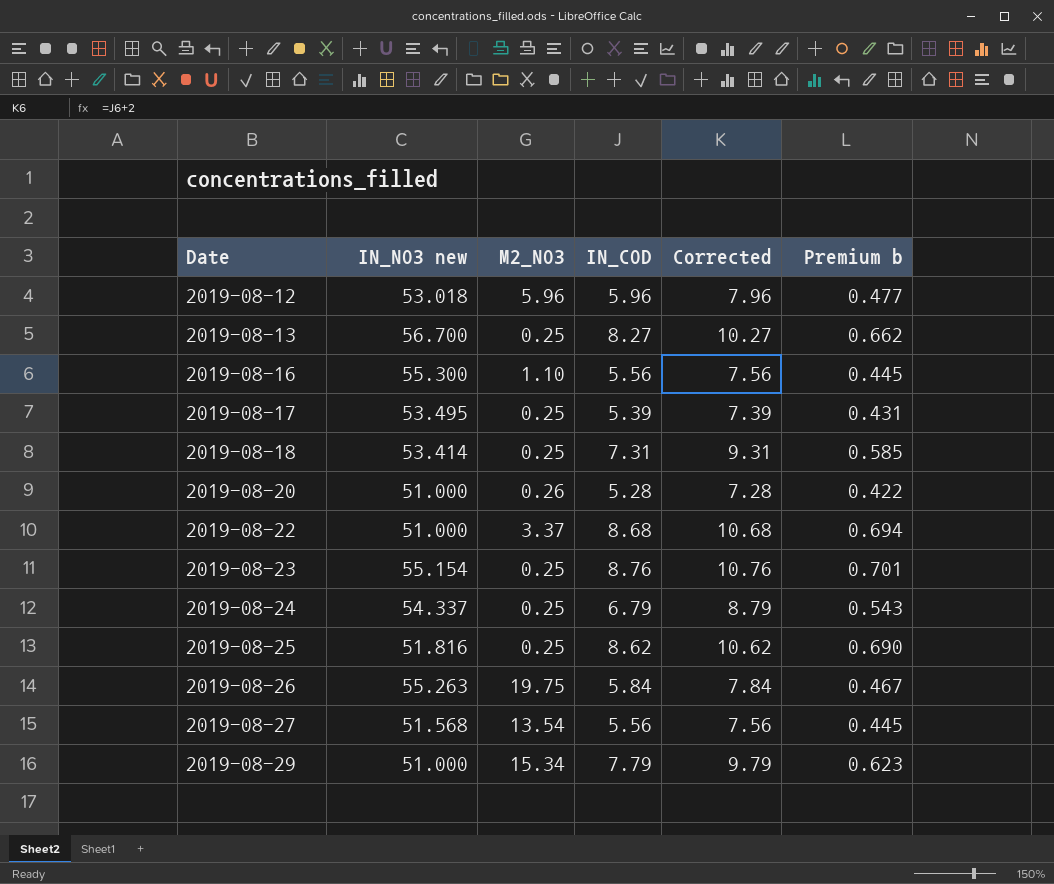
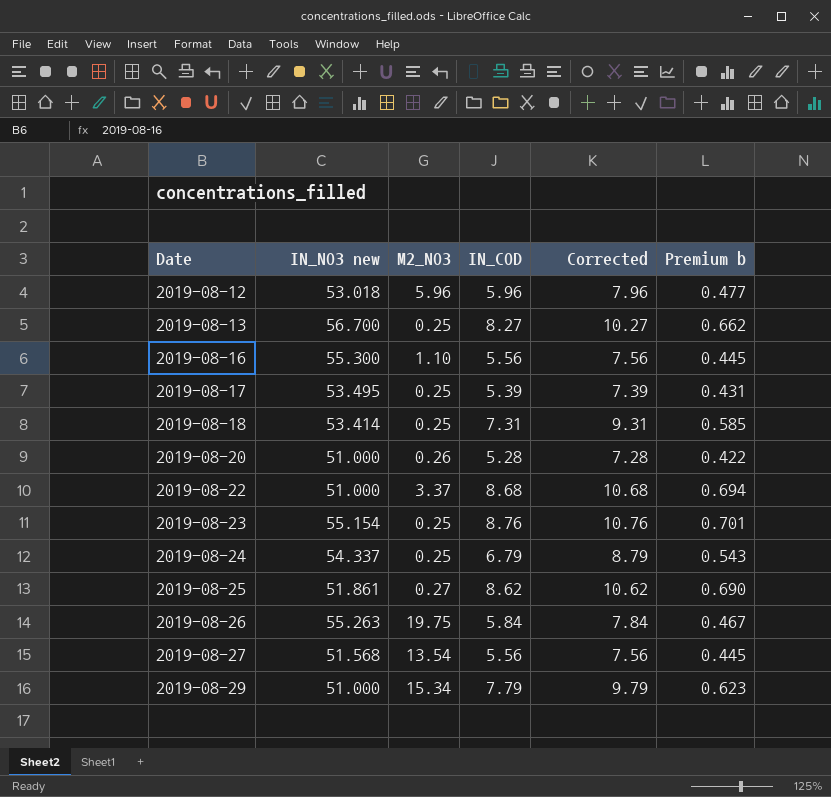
2019-08-25 | IN_NO3 new: 51.816 -> 51.861
2019-08-25 | M2_NO3: 0.25 -> 0.27

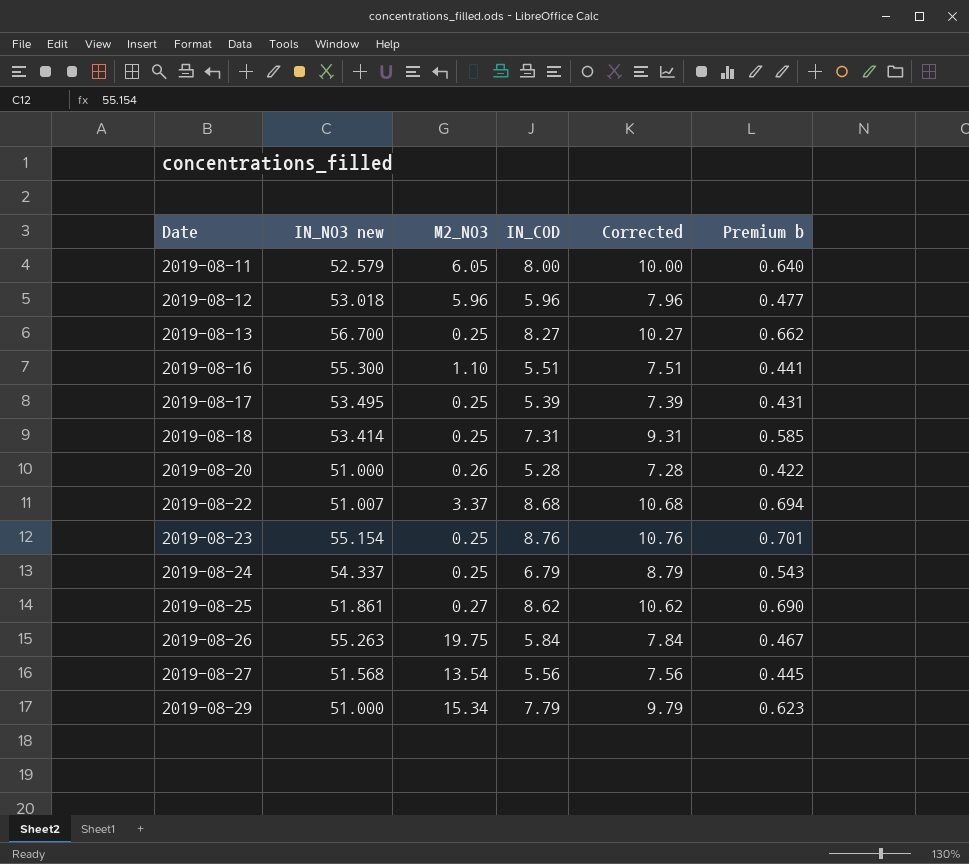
row 2019-08-11: none -> 52.579 | 6.05 | 8.00 | 10.00 | 0.640
2019-08-16 | IN_COD: 5.56 -> 5.51
2019-08-16 | Corrected: 7.56 -> 7.51
2019-08-16 | Premium b: 0.445 -> 0.441
2019-08-22 | IN_NO3 new: 51.000 -> 51.007

